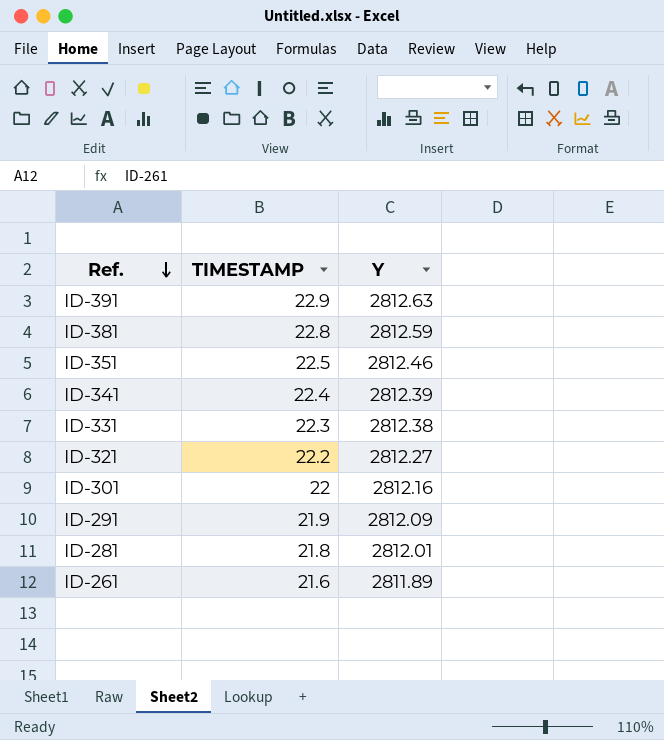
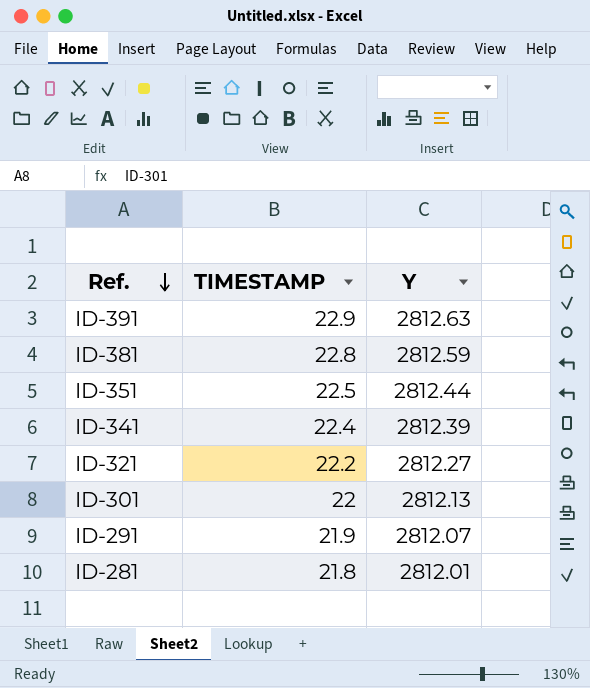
row ID-331: 22.3 | 2812.38 -> none
row ID-261: 21.6 | 2811.89 -> none
ID-351 | Y: 2812.46 -> 2812.44
ID-301 | Y: 2812.16 -> 2812.13
ID-291 | Y: 2812.09 -> 2812.07

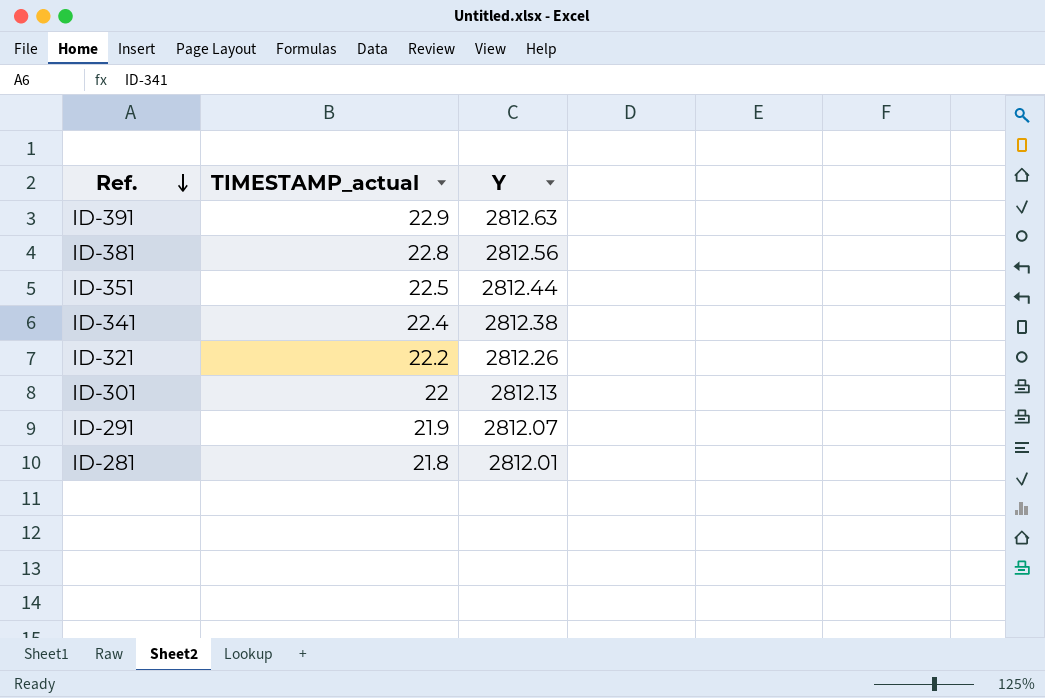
column name: TIMESTAMP -> TIMESTAMP_actual
ID-381 | Y: 2812.59 -> 2812.56
ID-341 | Y: 2812.39 -> 2812.38
ID-321 | Y: 2812.27 -> 2812.26

